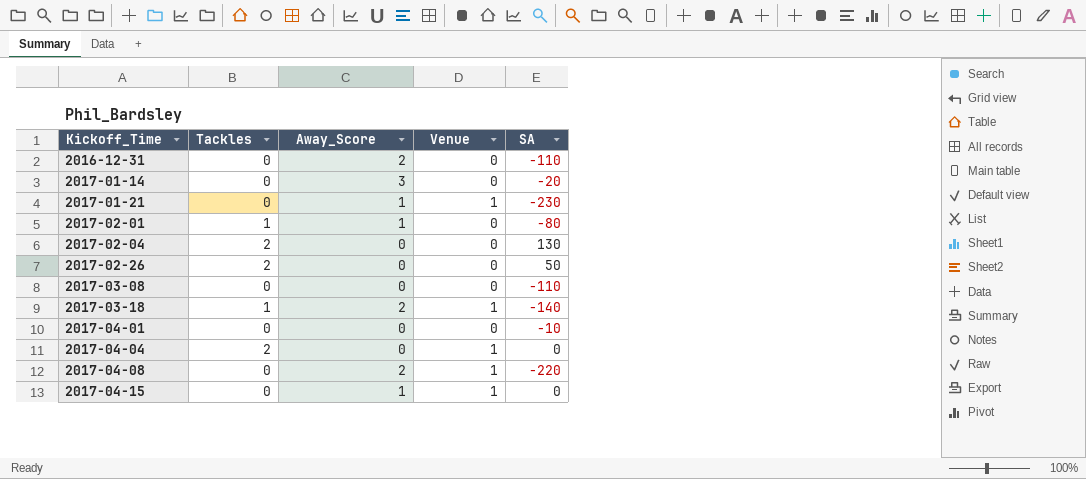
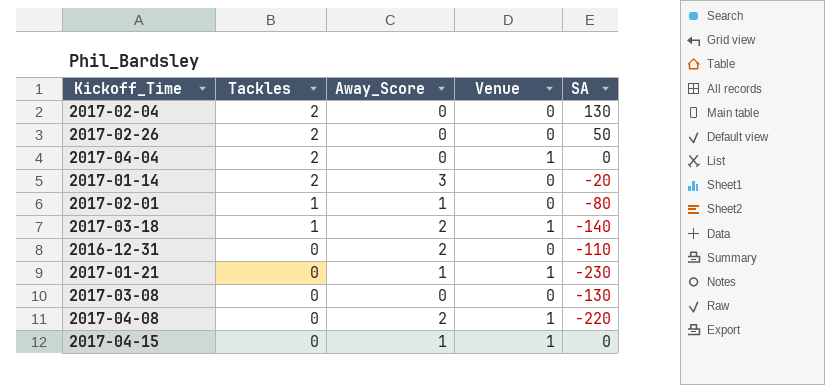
row order: Kickoff_Time ascending -> Tackles descending
row 2017-04-01: 0 | 0 | 0 | -10 -> none
2017-01-14 | Tackles: 0 -> 2
2017-03-08 | SA: -110 -> -130

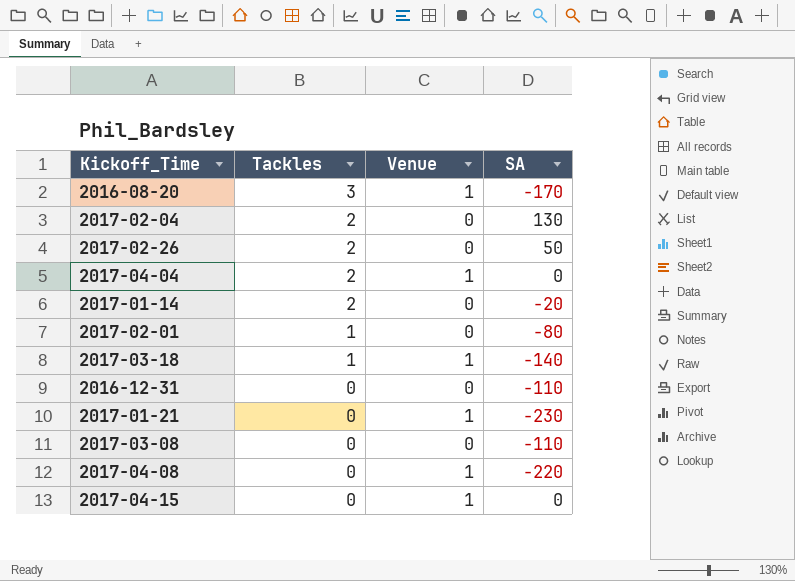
column Away_Score | position: 3 -> none
row 2016-08-20: none -> 3 | 1 | -170
2017-03-08 | SA: -130 -> -110

